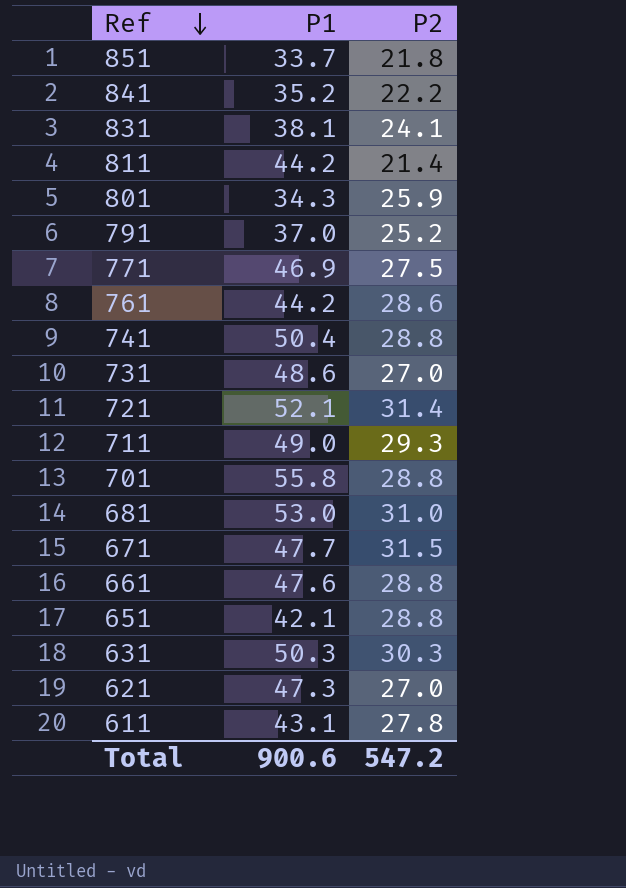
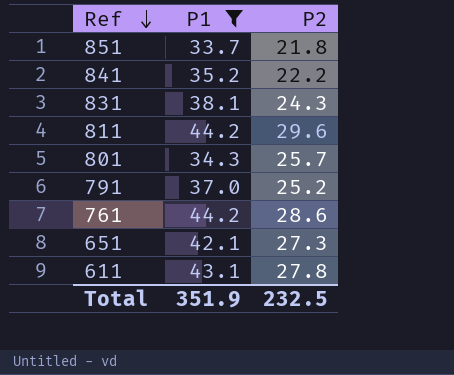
filter: none -> P1 <= 44.2
831 | P2: 24.1 -> 24.3
811 | P2: 21.4 -> 29.6
801 | P2: 25.9 -> 25.7
651 | P2: 28.8 -> 27.3
Total | P1: 900.6 -> 351.9
Total | P2: 547.2 -> 232.5

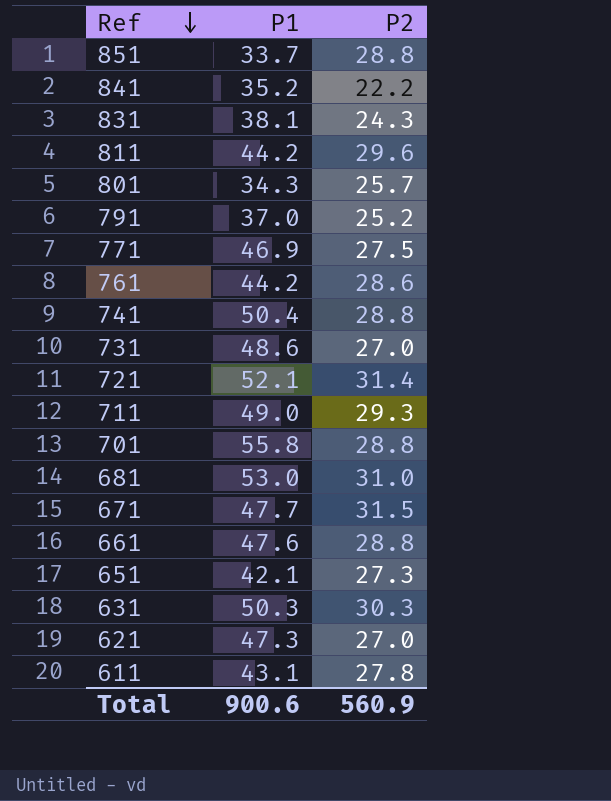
filter: P1 <= 44.2 -> none
851 | P2: 21.8 -> 28.8
Total | P1: 351.9 -> 900.6
Total | P2: 232.5 -> 560.9

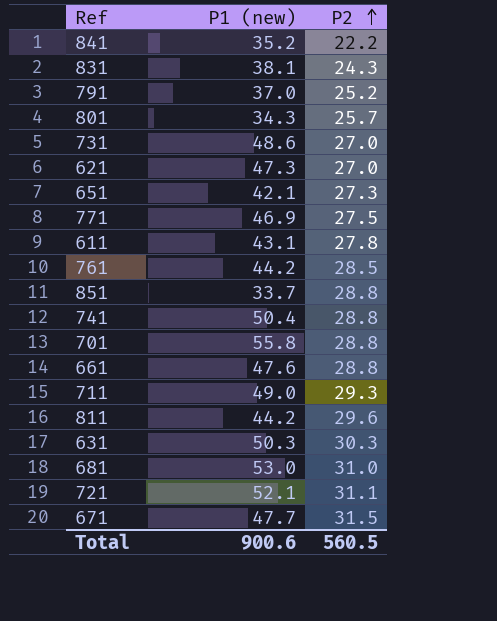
row order: Ref descending -> P2 ascending
column name: P1 -> P1 (new)
761 | P2: 28.6 -> 28.5
721 | P2: 31.4 -> 31.1
Total | P2: 560.9 -> 560.5

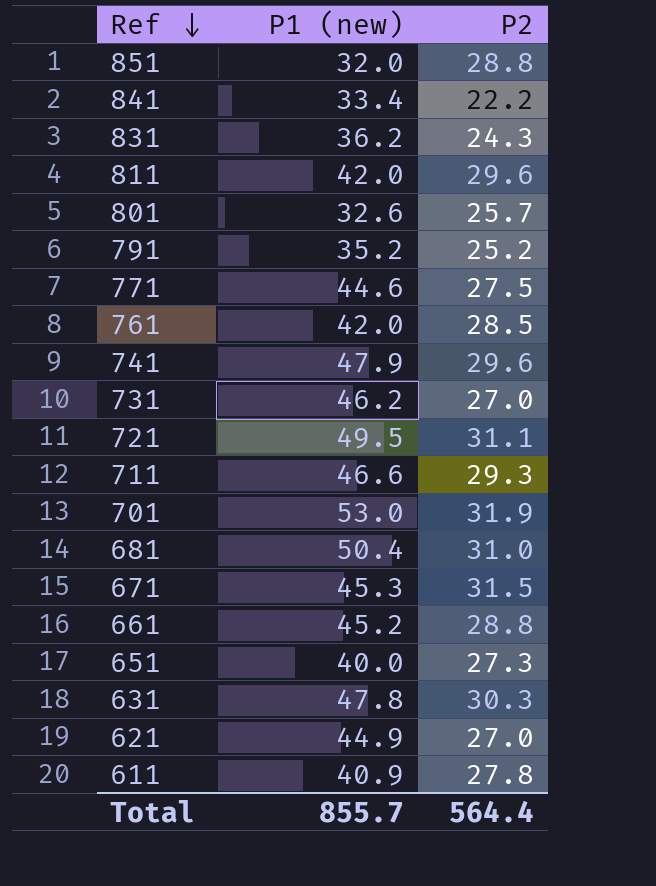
row order: P2 ascending -> Ref descending
851 | P1 (new): 33.7 -> 32.0
841 | P1 (new): 35.2 -> 33.4
831 | P1 (new): 38.1 -> 36.2
811 | P1 (new): 44.2 -> 42.0
801 | P1 (new): 34.3 -> 32.6
791 | P1 (new): 37.0 -> 35.2
771 | P1 (new): 46.9 -> 44.6
761 | P1 (new): 44.2 -> 42.0
741 | P1 (new): 50.4 -> 47.9
741 | P2: 28.8 -> 29.6
731 | P1 (new): 48.6 -> 46.2
721 | P1 (new): 52.1 -> 49.5
711 | P1 (new): 49.0 -> 46.6
701 | P1 (new): 55.8 -> 53.0
701 | P2: 28.8 -> 31.9
681 | P1 (new): 53.0 -> 50.4
671 | P1 (new): 47.7 -> 45.3
661 | P1 (new): 47.6 -> 45.2
651 | P1 (new): 42.1 -> 40.0
631 | P1 (new): 50.3 -> 47.8
621 | P1 (new): 47.3 -> 44.9
611 | P1 (new): 43.1 -> 40.9
Total | P1 (new): 900.6 -> 855.7
Total | P2: 560.5 -> 564.4

